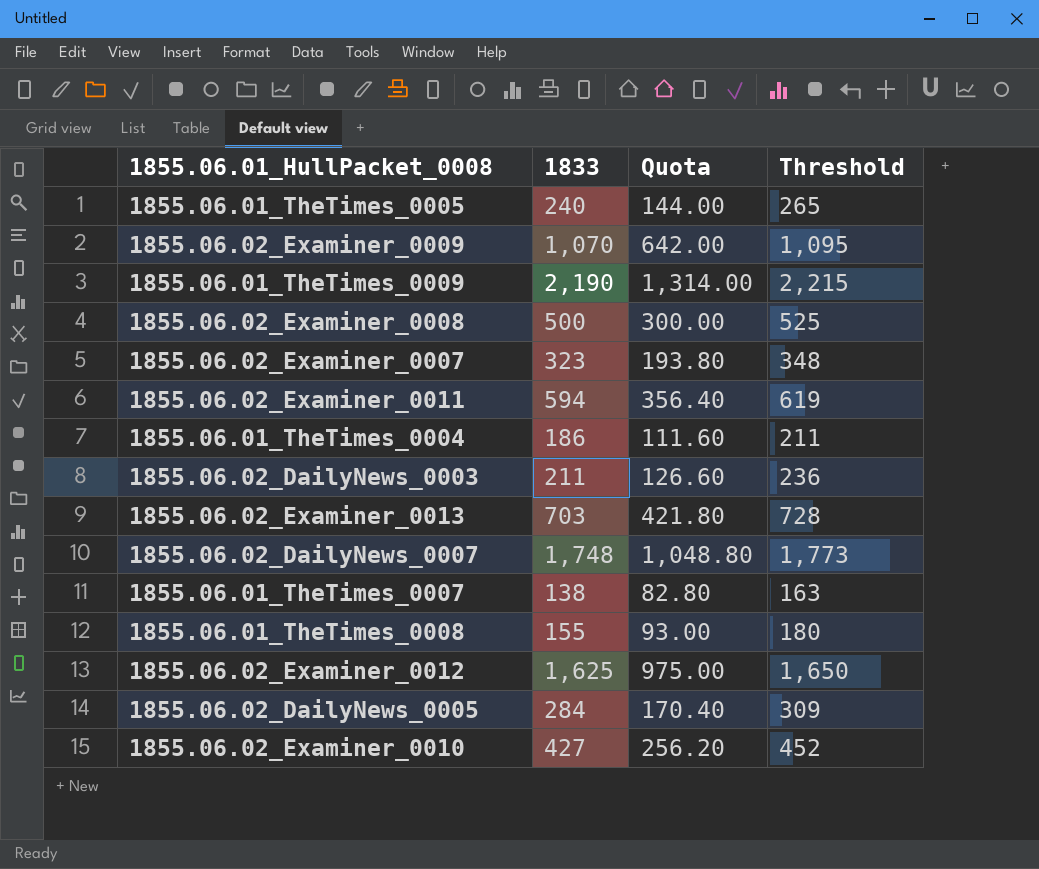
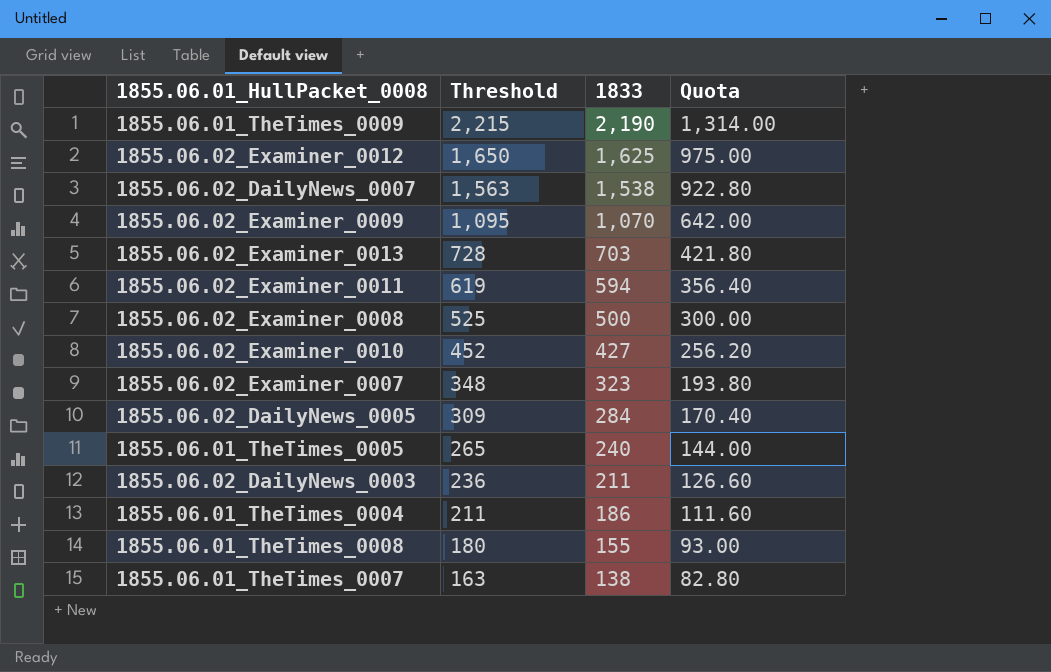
row order: none -> Threshold descending
column Threshold | position: 4 -> 2
1855.06.02_DailyNews_0007 | Threshold: 1,773 -> 1,563
1855.06.02_DailyNews_0007 | 1833: 1,748 -> 1,538
1855.06.02_DailyNews_0007 | Quota: 1,048.80 -> 922.80

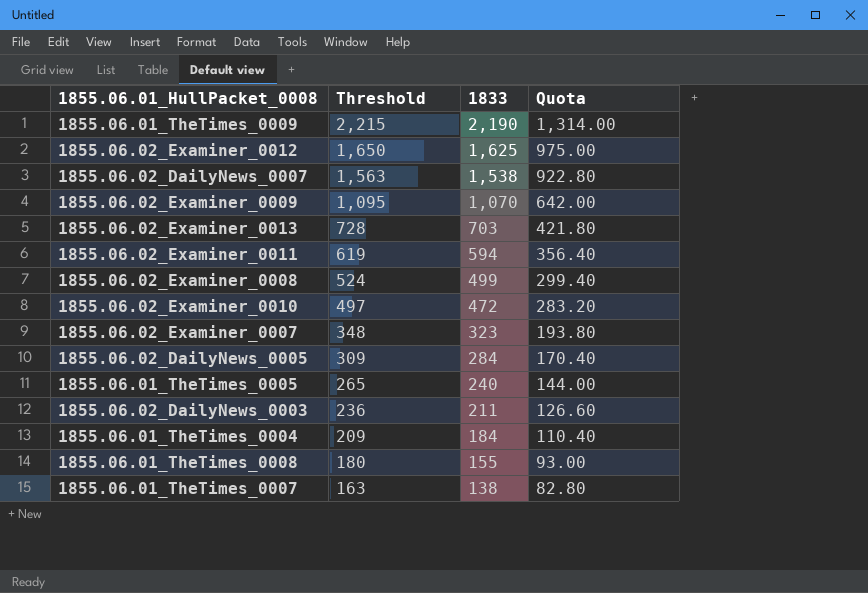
1855.06.02_Examiner_0008 | Threshold: 525 -> 524
1855.06.02_Examiner_0008 | 1833: 500 -> 499
1855.06.02_Examiner_0008 | Quota: 300.00 -> 299.40
1855.06.02_Examiner_0010 | Threshold: 452 -> 497
1855.06.02_Examiner_0010 | 1833: 427 -> 472
1855.06.02_Examiner_0010 | Quota: 256.20 -> 283.20
1855.06.01_TheTimes_0004 | Threshold: 211 -> 209
1855.06.01_TheTimes_0004 | 1833: 186 -> 184
1855.06.01_TheTimes_0004 | Quota: 111.60 -> 110.40

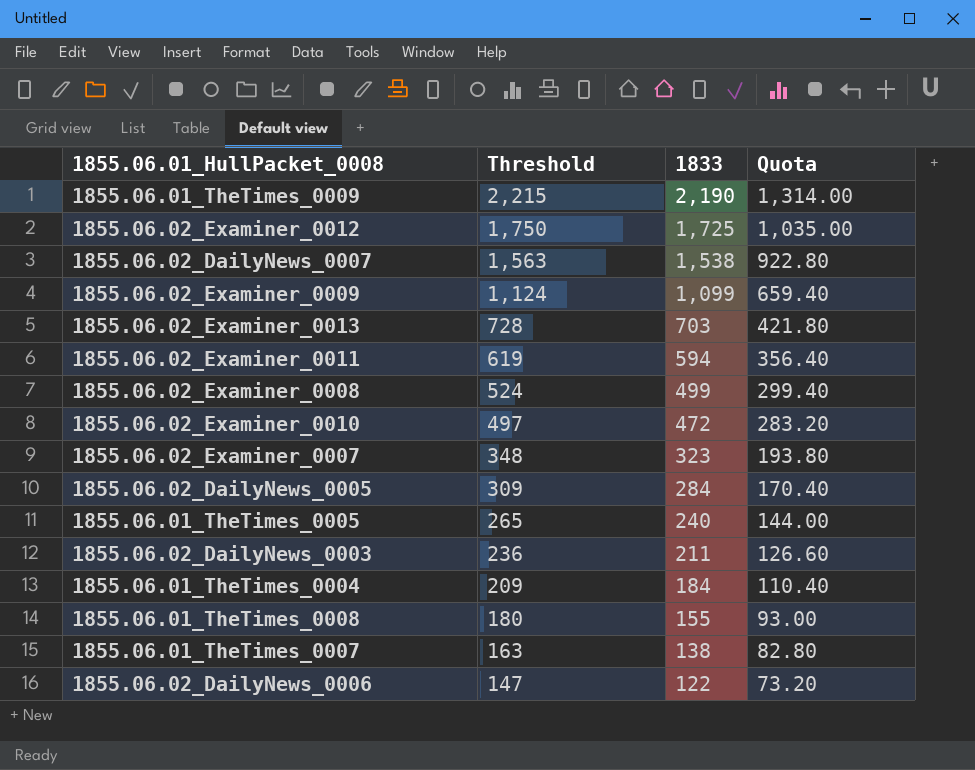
1855.06.02_Examiner_0012 | Threshold: 1,650 -> 1,750
1855.06.02_Examiner_0012 | 1833: 1,625 -> 1,725
1855.06.02_Examiner_0012 | Quota: 975.00 -> 1,035.00
1855.06.02_Examiner_0009 | Threshold: 1,095 -> 1,124
1855.06.02_Examiner_0009 | 1833: 1,070 -> 1,099
1855.06.02_Examiner_0009 | Quota: 642.00 -> 659.40
row 1855.06.02_DailyNews_0006: none -> 147 | 122 | 73.20

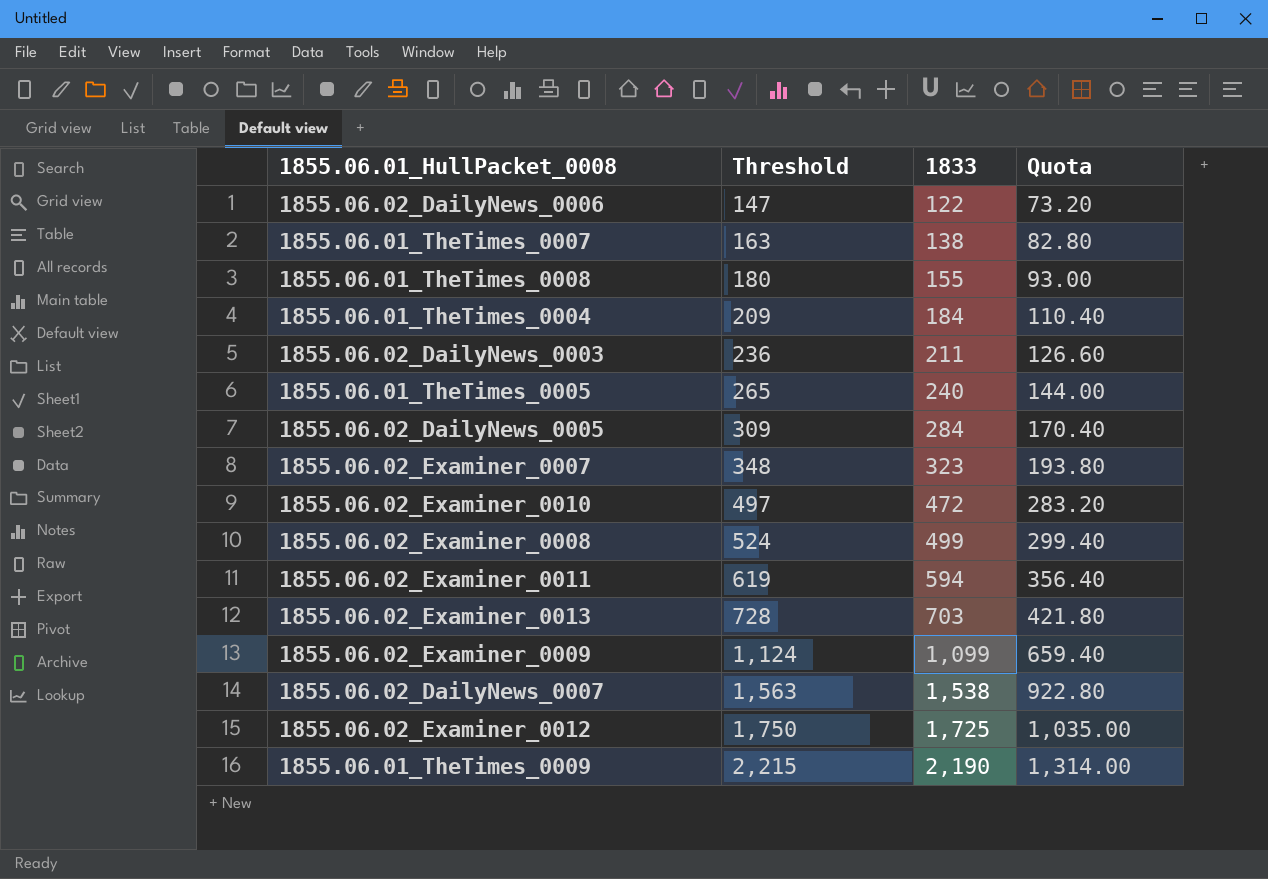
row order: Threshold descending -> Threshold ascending

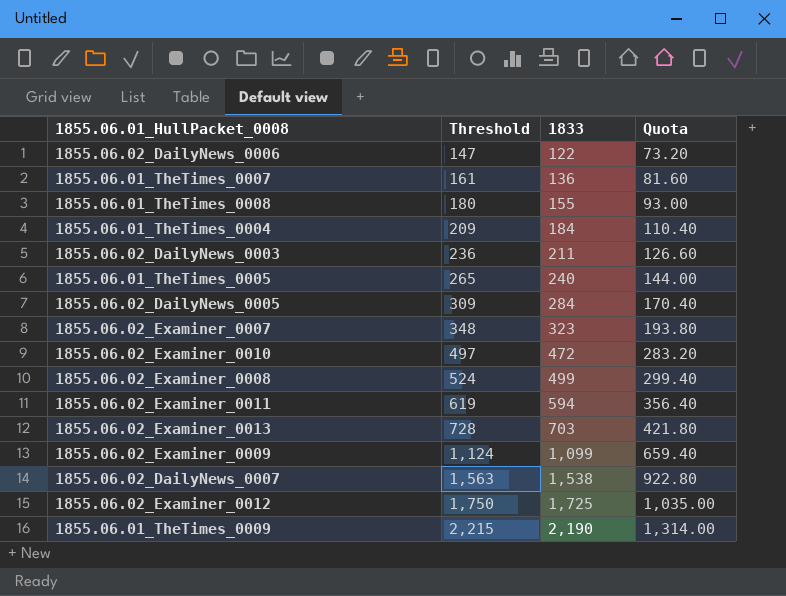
1855.06.01_TheTimes_0007 | Threshold: 163 -> 161
1855.06.01_TheTimes_0007 | 1833: 138 -> 136
1855.06.01_TheTimes_0007 | Quota: 82.80 -> 81.60

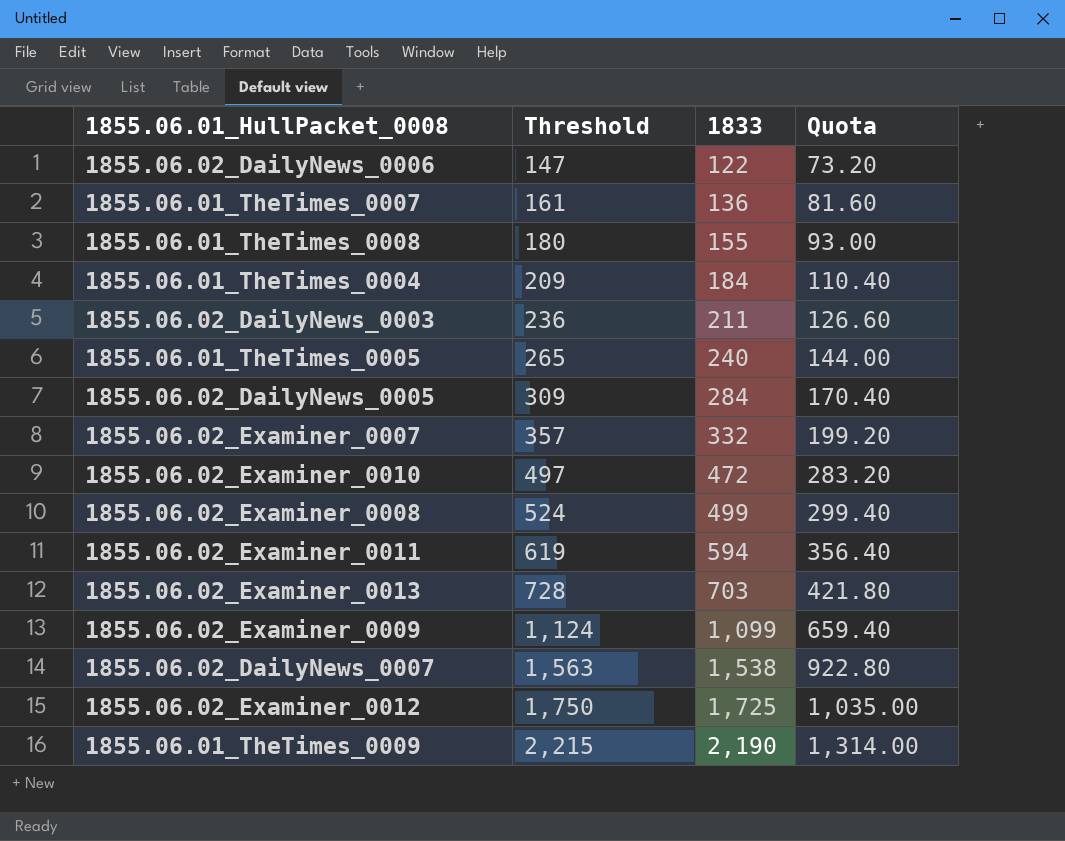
1855.06.02_Examiner_0007 | Threshold: 348 -> 357
1855.06.02_Examiner_0007 | 1833: 323 -> 332
1855.06.02_Examiner_0007 | Quota: 193.80 -> 199.20

